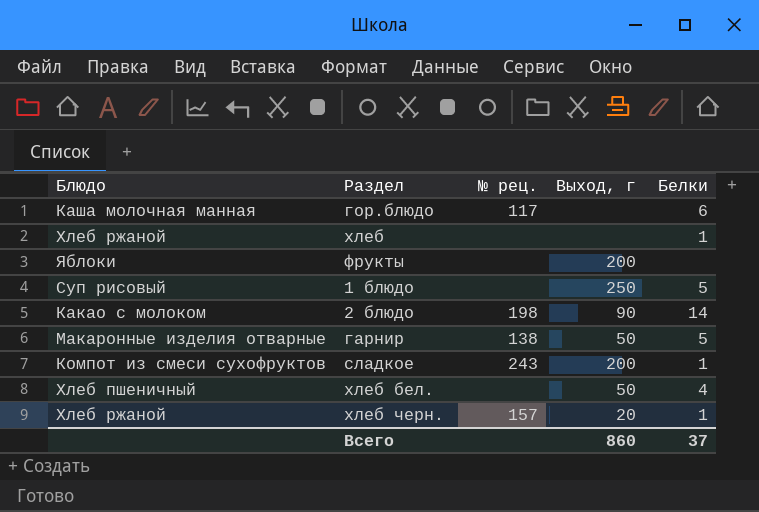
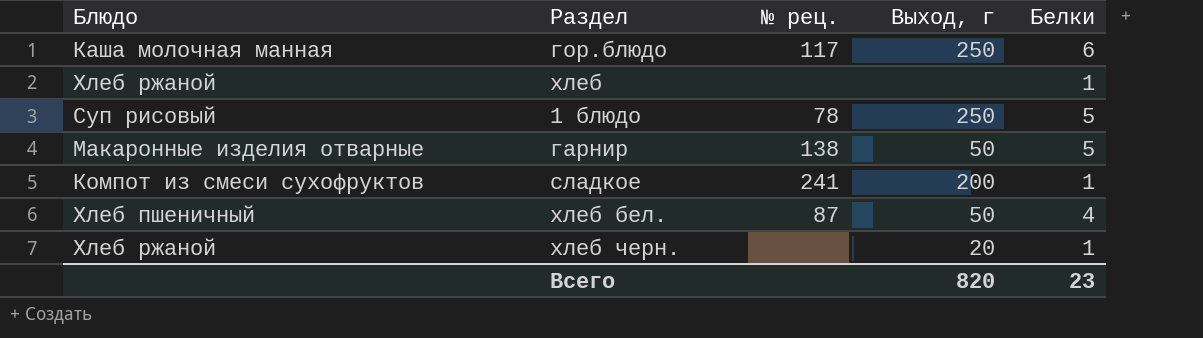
row фрукты: Яблоки | none | 200 | none -> none
row 2 блюдо: Какао с молоком | 198 | 90 | 14 -> none
гор.блюдо | Выход, г: none -> 250
1 блюдо | № рец.: none -> 78
сладкое | № рец.: 243 -> 241
хлеб бел. | № рец.: none -> 87
хлеб черн. | № рец.: 157 -> none
Всего | Выход, г: 860 -> 820
Всего | Белки: 37 -> 23

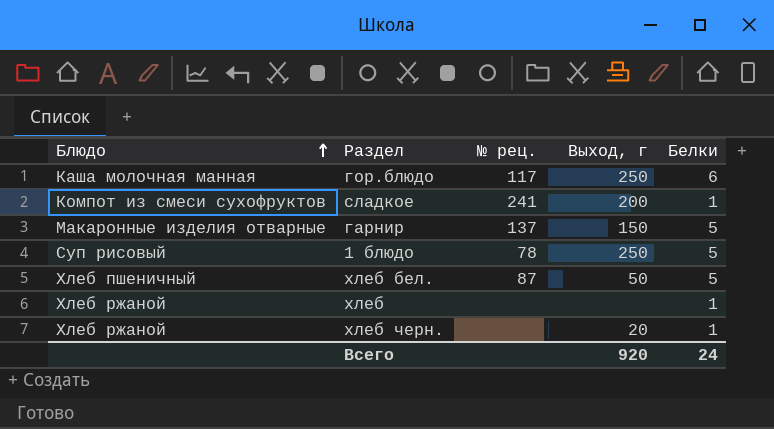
row order: none -> Блюдо ascending
гарнир | № рец.: 138 -> 137
гарнир | Выход, г: 50 -> 150
хлеб бел. | Белки: 4 -> 5
Всего | Выход, г: 820 -> 920
Всего | Белки: 23 -> 24

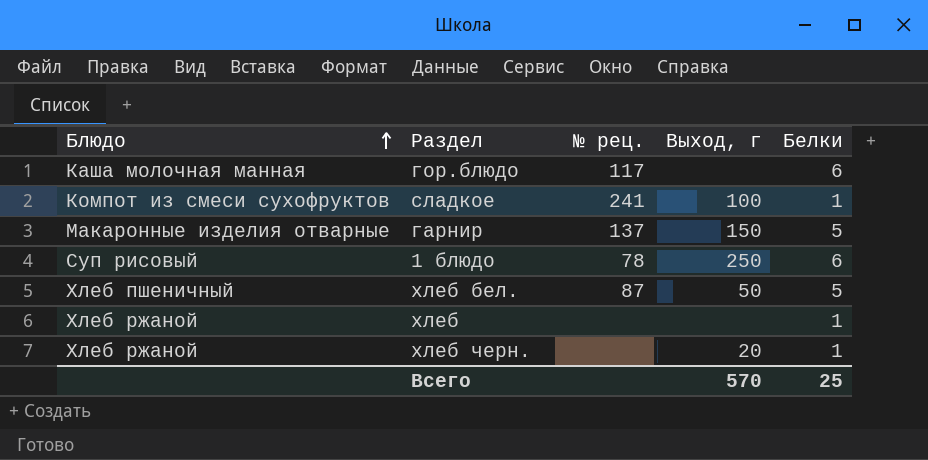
гор.блюдо | Выход, г: 250 -> none
сладкое | Выход, г: 200 -> 100
1 блюдо | Белки: 5 -> 6
Всего | Выход, г: 920 -> 570
Всего | Белки: 24 -> 25

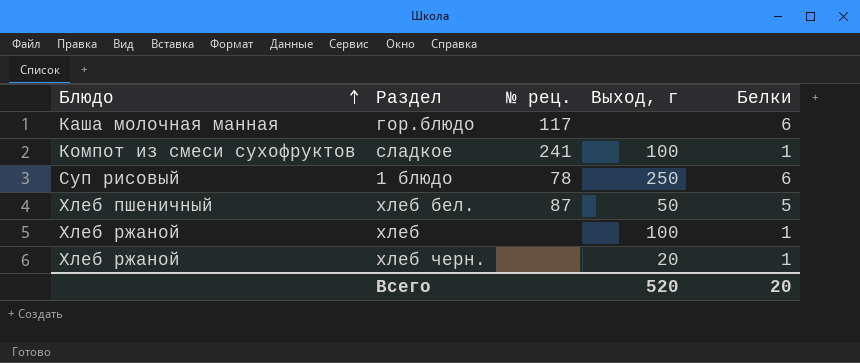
row гарнир: Макаронные изделия отварные | 137 | 150 | 5 -> none
хлеб | Выход, г: none -> 100
Всего | Выход, г: 570 -> 520
Всего | Белки: 25 -> 20

